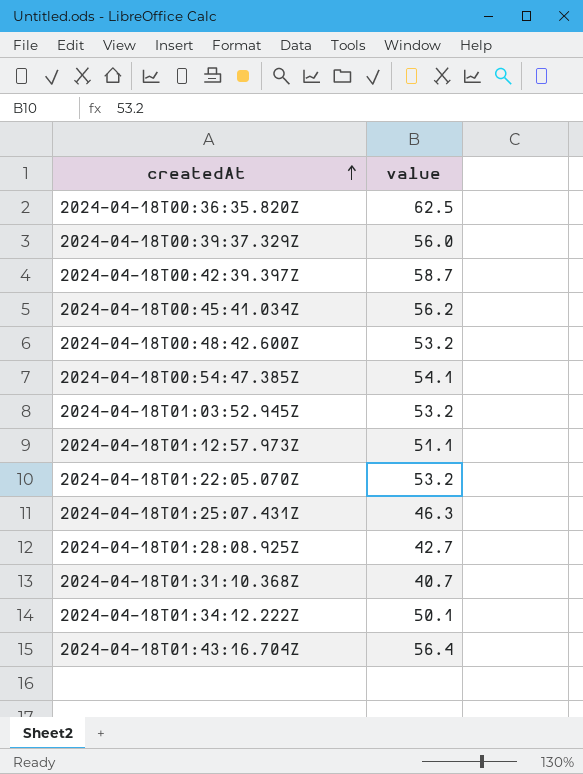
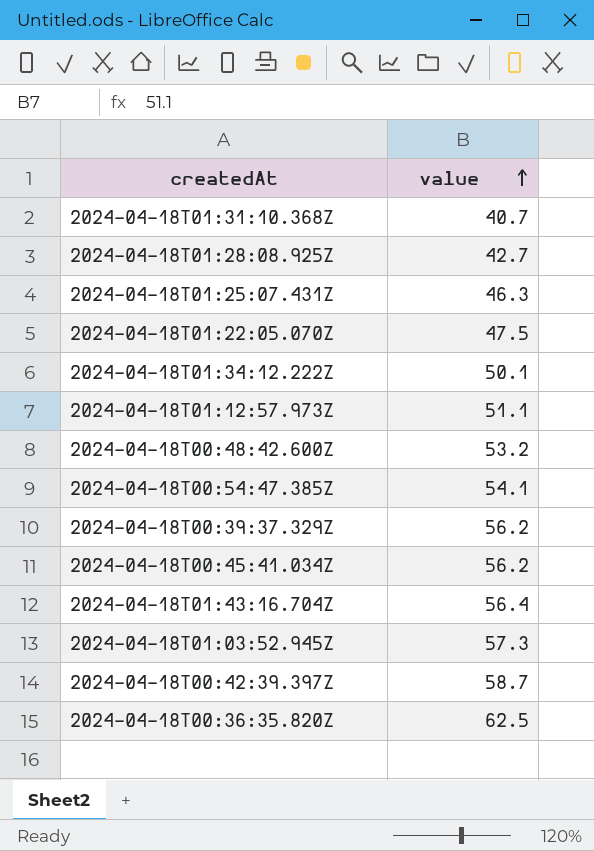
row order: createdAt ascending -> value ascending
2024-04-18T01:22:05.070Z | value: 53.2 -> 47.5
2024-04-18T00:39:37.329Z | value: 56.0 -> 56.2
2024-04-18T01:03:52.945Z | value: 53.2 -> 57.3

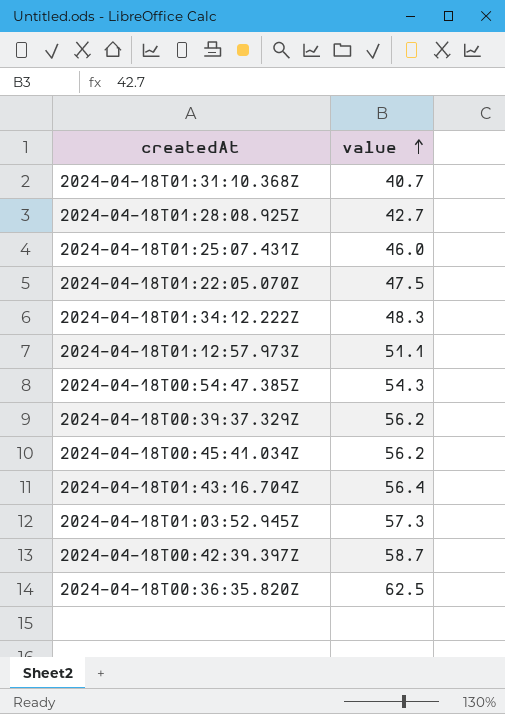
row 2024-04-18T00:48:42.600Z: 53.2 -> none
2024-04-18T01:25:07.431Z | value: 46.3 -> 46.0
2024-04-18T01:34:12.222Z | value: 50.1 -> 48.3
2024-04-18T00:54:47.385Z | value: 54.1 -> 54.3

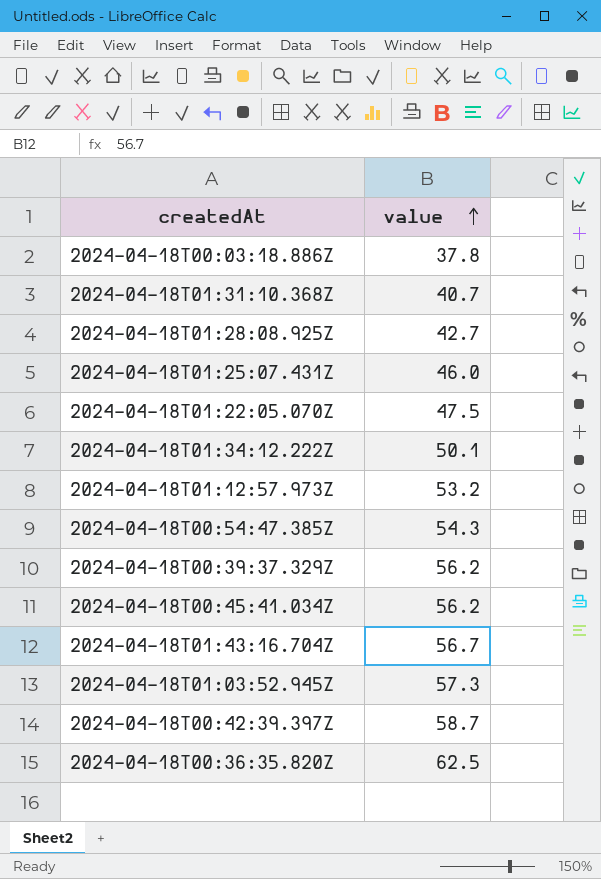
row 2024-04-18T00:03:18.886Z: none -> 37.8
2024-04-18T01:34:12.222Z | value: 48.3 -> 50.1
2024-04-18T01:12:57.973Z | value: 51.1 -> 53.2
2024-04-18T01:43:16.704Z | value: 56.4 -> 56.7

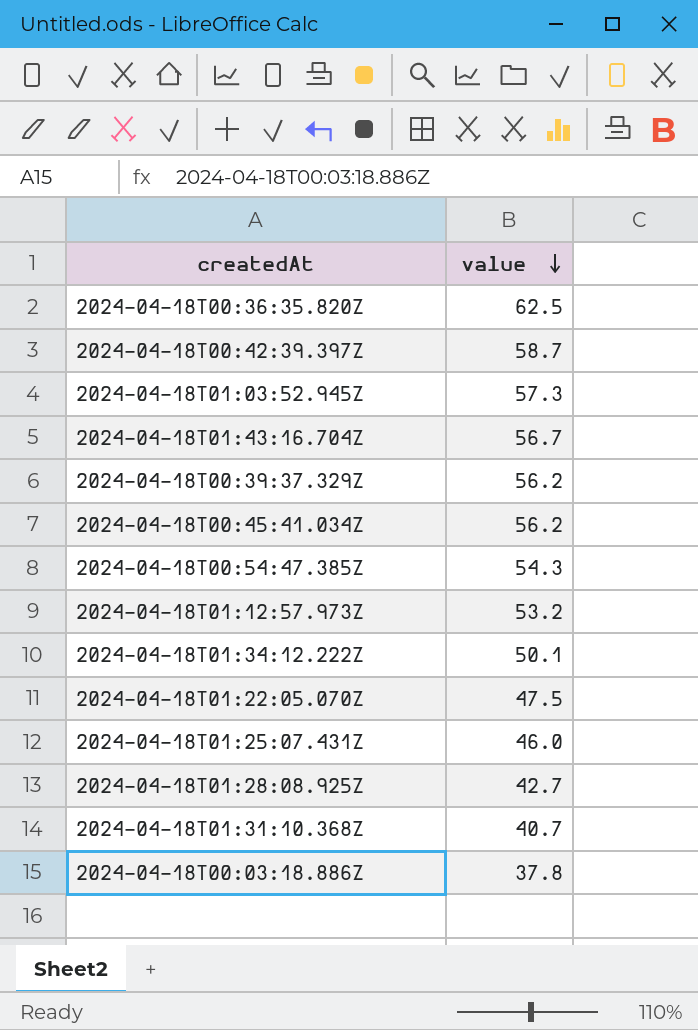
row order: value ascending -> value descending

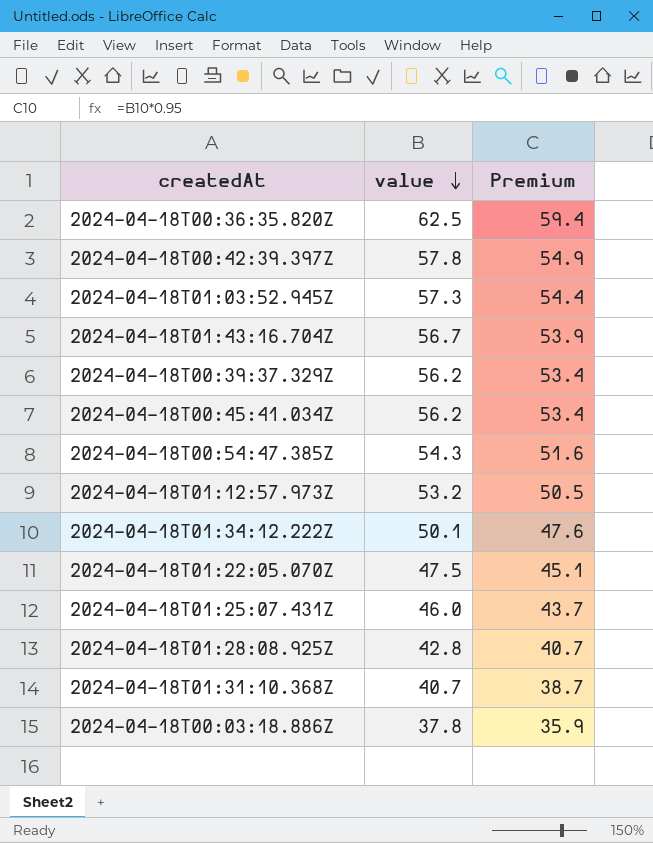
column Premium | formula: none -> [value] * 0.95
2024-04-18T00:42:39.397Z | value: 58.7 -> 57.8
2024-04-18T01:28:08.925Z | value: 42.7 -> 42.8

